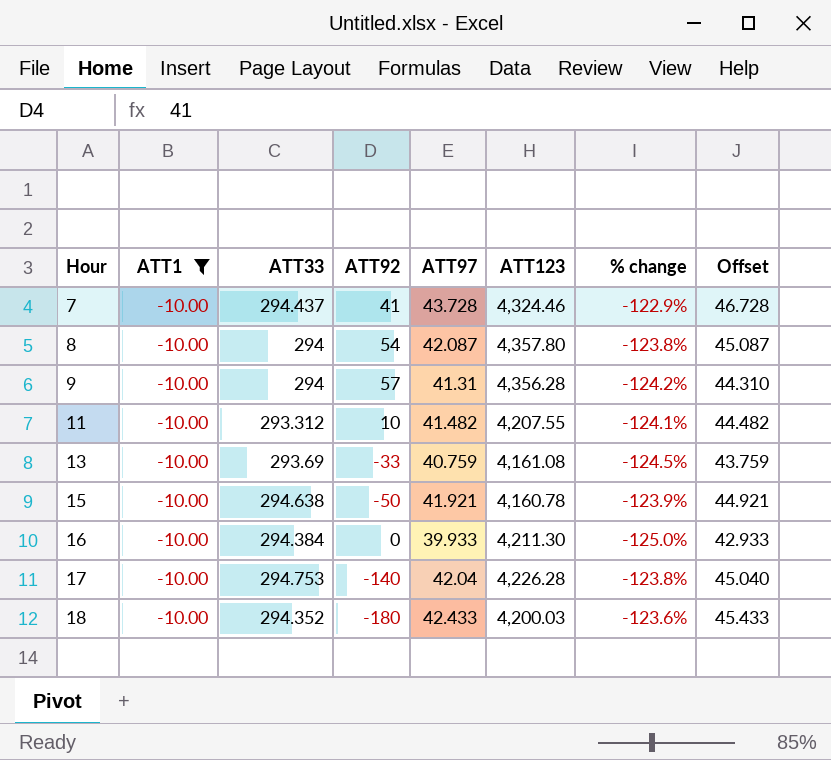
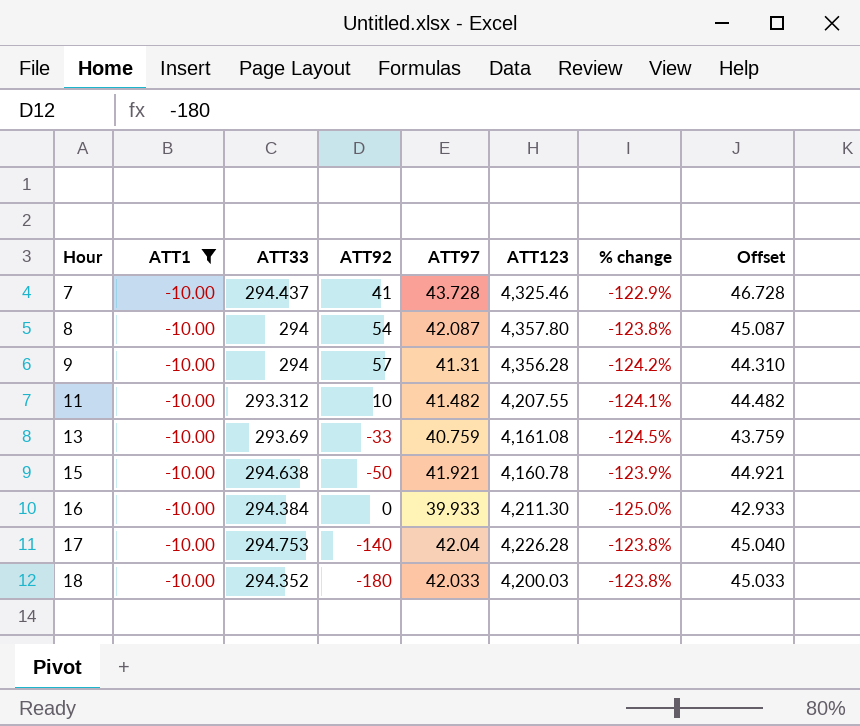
7 | ATT123: 4,324.46 -> 4,325.46
18 | ATT97: 42.433 -> 42.033
18 | % change: -123.6% -> -123.8%
18 | Offset: 45.433 -> 45.033

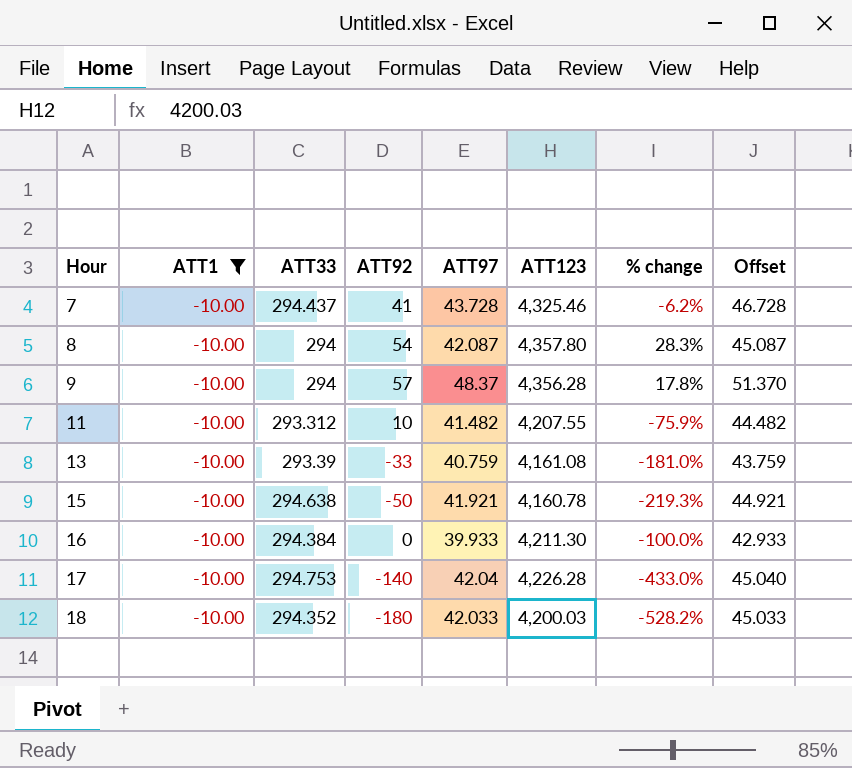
column % change | formula: ([ATT1] - [ATT97]) / [ATT97] -> ([ATT92] - [ATT97]) / [ATT97]
9 | ATT97: 41.31 -> 48.37
9 | Offset: 44.310 -> 51.370
13 | ATT33: 293.69 -> 293.39

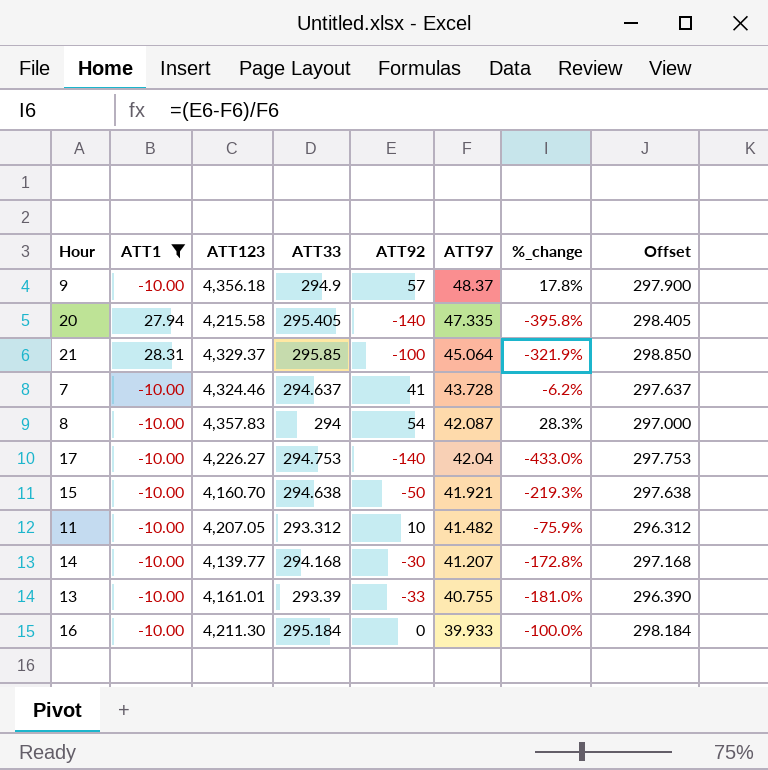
row order: Hour ascending -> ATT97 descending
column ATT123 | position: 6 -> 3
column name: % change -> %_change
column Offset | formula: [ATT97] + 3 -> [ATT33] + 3
row 18: -10.00 | 294.352 | -180 | 42.033 | 4,200.03 | -528.2% | 45.033 -> none
9 | ATT123: 4,356.28 -> 4,356.18
9 | ATT33: 294 -> 294.9
row 20: none -> 27.94 | 4,215.58 | 295.405 | -140 | 47.335 | -395.8% | 298.405
row 21: none -> 28.31 | 4,329.37 | 295.85 | -100 | 45.064 | -321.9% | 298.850
7 | ATT123: 4,325.46 -> 4,324.46
7 | ATT33: 294.437 -> 294.637
8 | ATT123: 4,357.80 -> 4,357.83
17 | ATT123: 4,226.28 -> 4,226.27
15 | ATT123: 4,160.78 -> 4,160.70
11 | ATT123: 4,207.55 -> 4,207.05
row 14: none -> -10.00 | 4,139.77 | 294.168 | -30 | 41.207 | -172.8% | 297.168
13 | ATT123: 4,161.08 -> 4,161.01
13 | ATT97: 40.759 -> 40.755
16 | ATT33: 294.384 -> 295.184

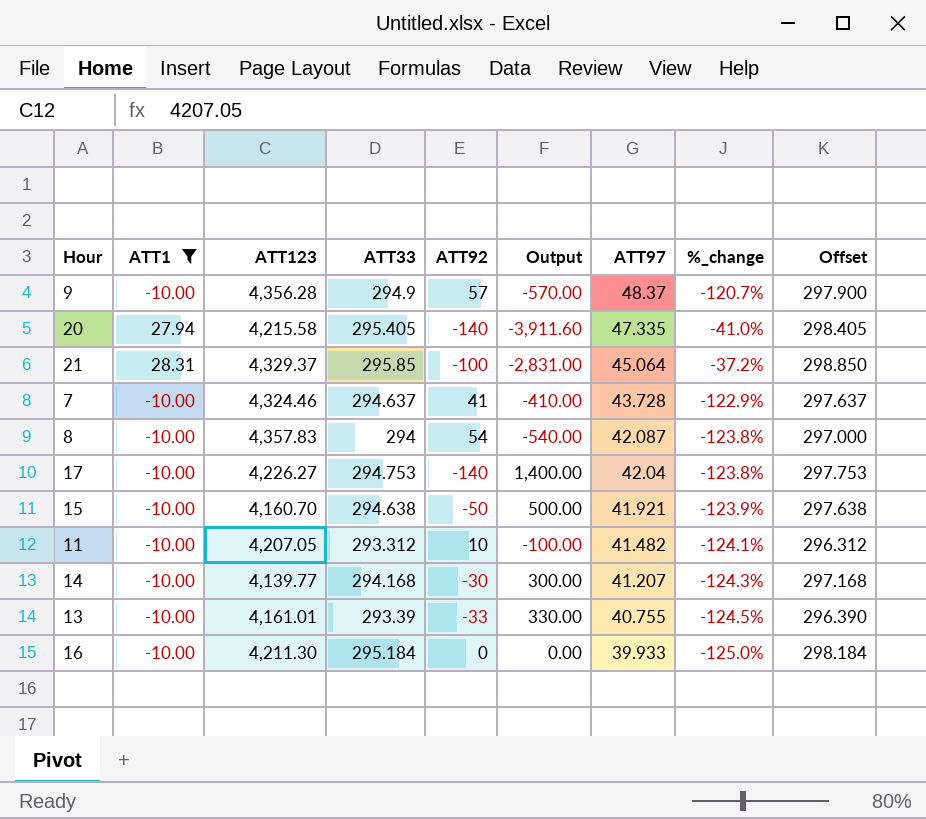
column Output | formula: none -> [ATT1] * [ATT92]
column %_change | formula: ([ATT92] - [ATT97]) / [ATT97] -> ([ATT1] - [ATT97]) / [ATT97]
9 | ATT123: 4,356.18 -> 4,356.28

